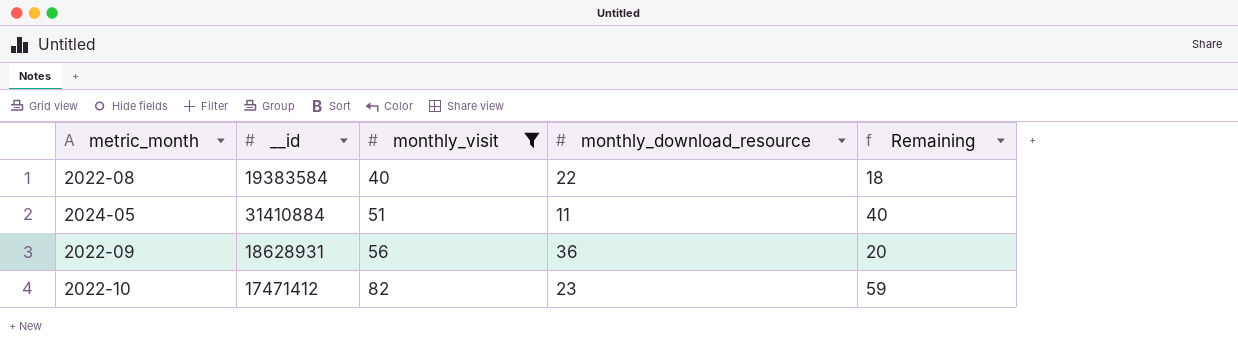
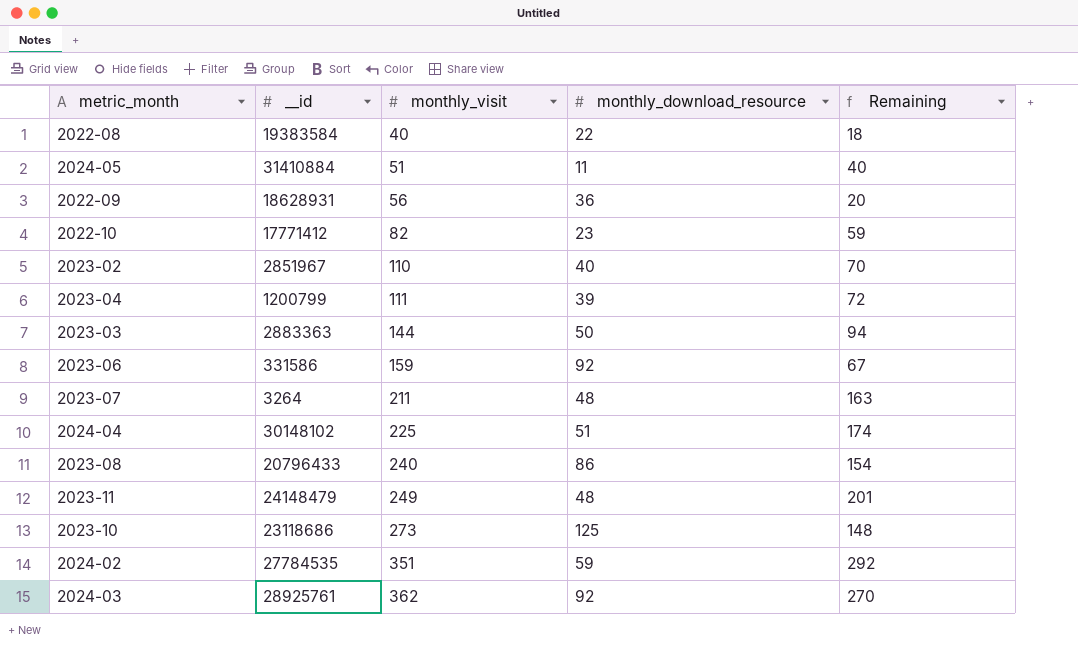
filter: monthly_visit <= 82 -> none
2022-10 | __id: 17471412 -> 17771412

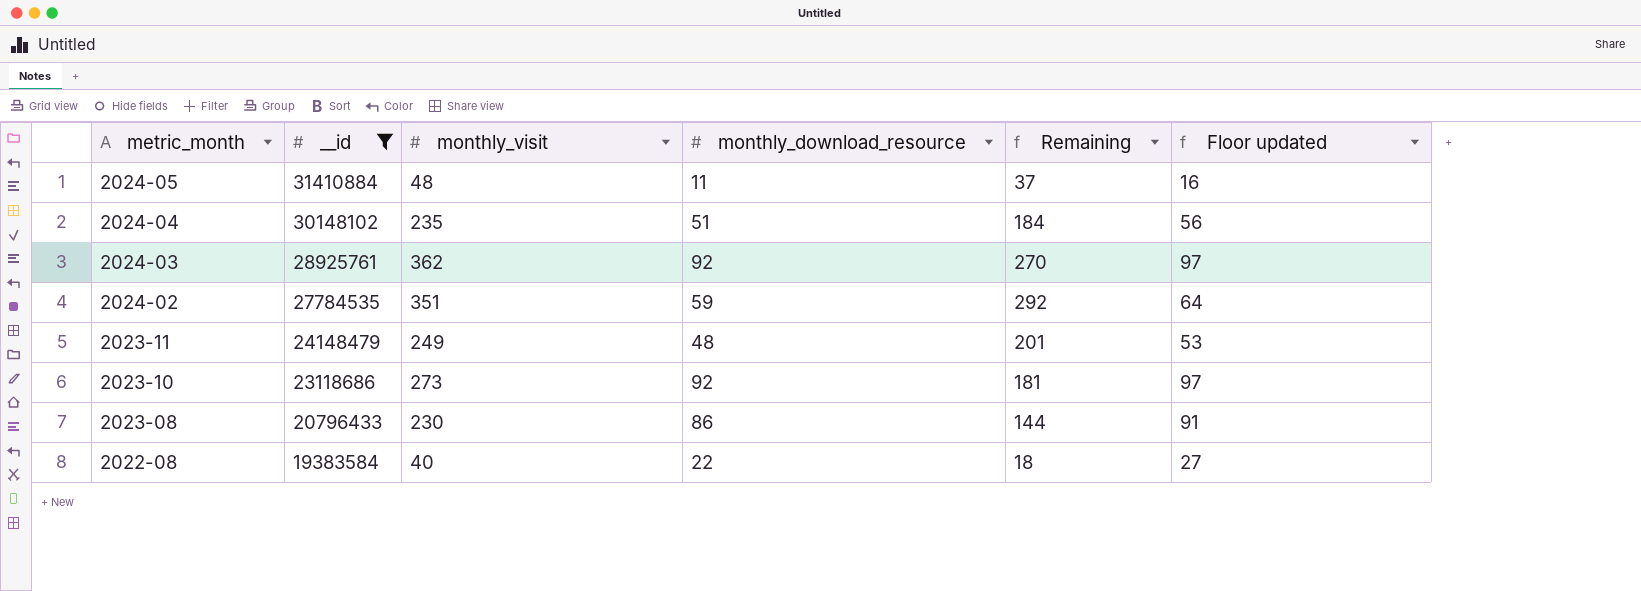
filter: none -> __id >= 19383584
row order: monthly_visit ascending -> metric_month descending
column Floor updated | formula: none -> [monthly_download_resource] + 5
2024-05 | monthly_visit: 51 -> 48
2024-05 | Remaining: 40 -> 37
2024-04 | monthly_visit: 225 -> 235
2024-04 | Remaining: 174 -> 184
2023-10 | monthly_download_resource: 125 -> 92
2023-10 | Remaining: 148 -> 181
2023-08 | monthly_visit: 240 -> 230
2023-08 | Remaining: 154 -> 144

